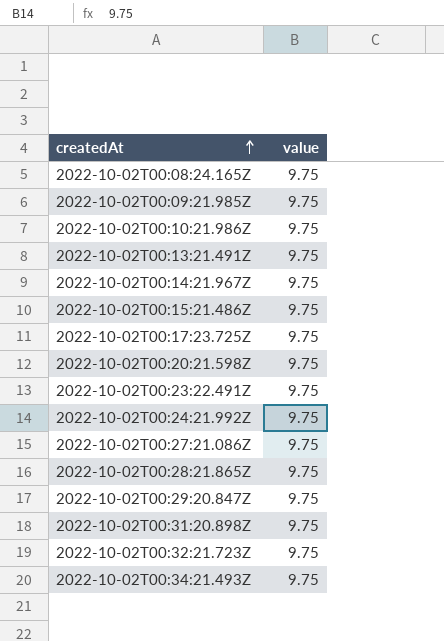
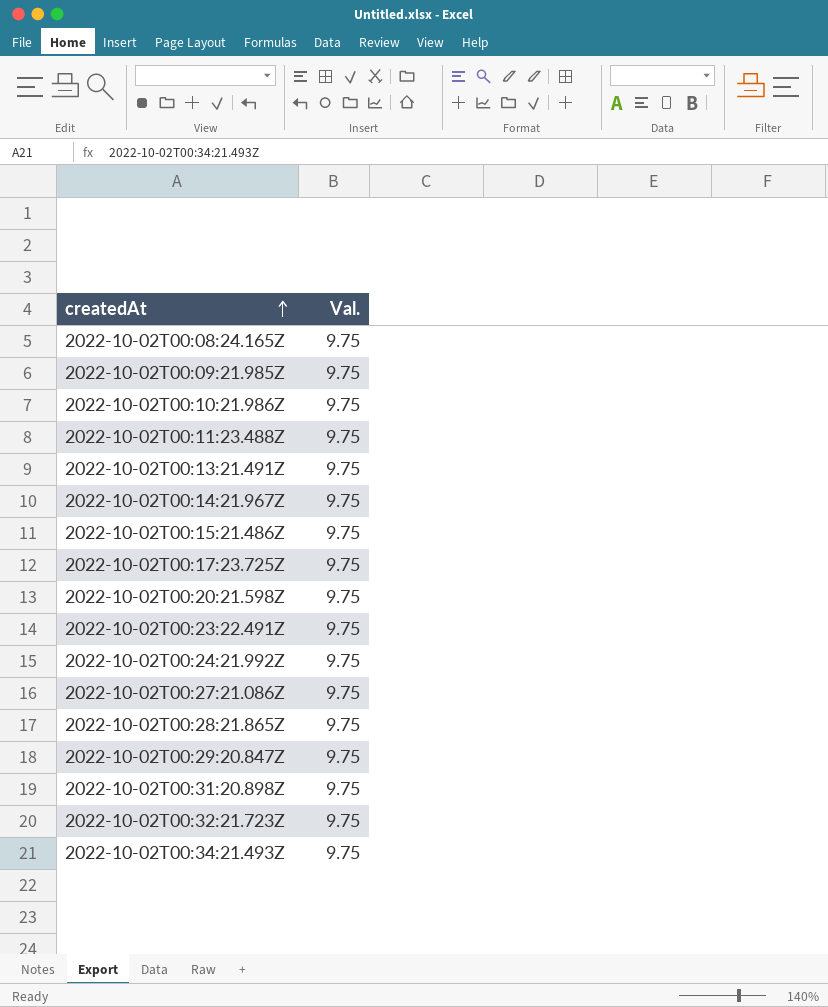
column name: value -> Val.
row 2022-10-02T00:11:23.488Z: none -> 9.75

